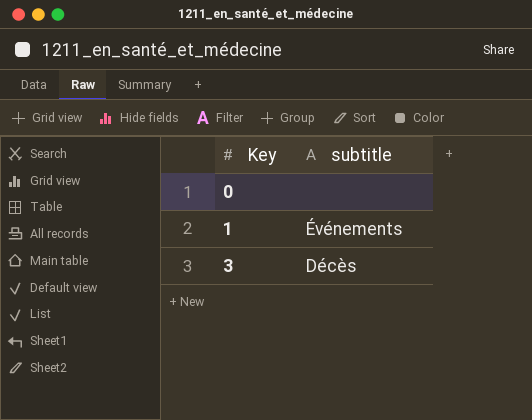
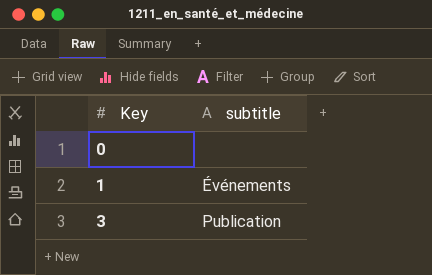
3 | subtitle: Décès -> Publication

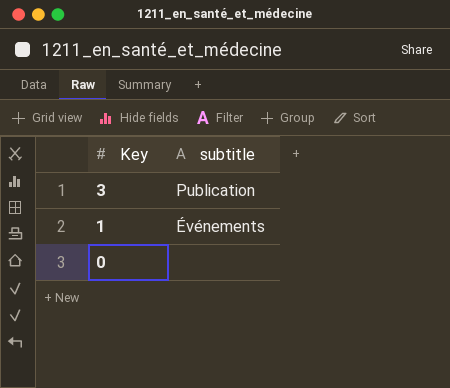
row order: Key ascending -> Key descending

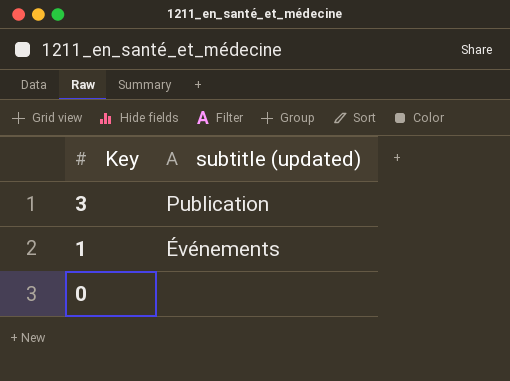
column name: subtitle -> subtitle (updated)

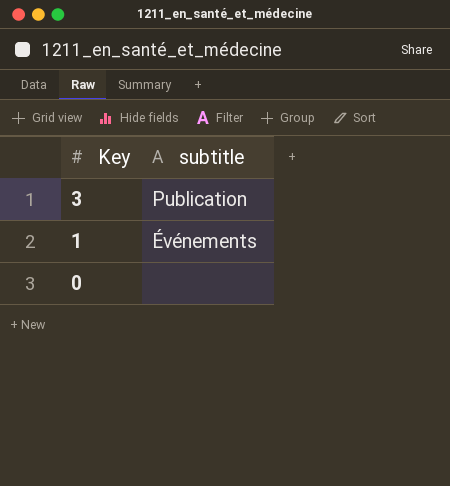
column name: subtitle (updated) -> subtitle

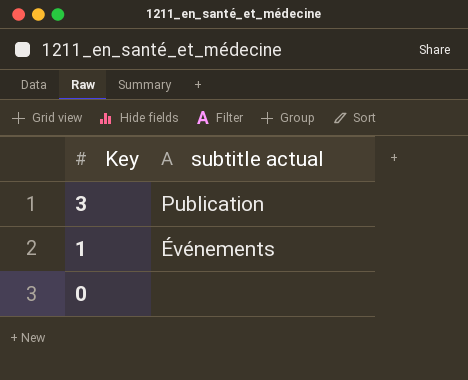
column name: subtitle -> subtitle actual

